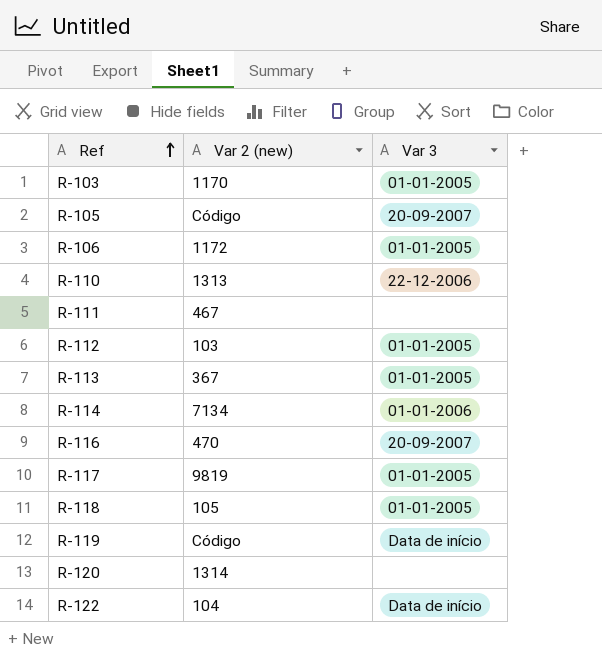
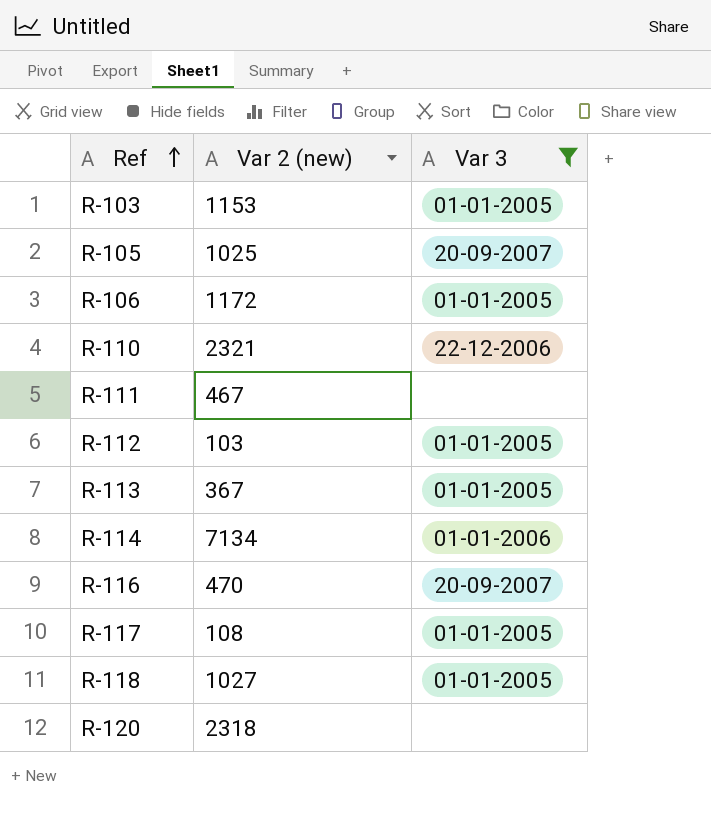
filter: none -> Var 3 != Data de início
R-103 | Var 2 (new): 1170 -> 1153
R-105 | Var 2 (new): Código -> 1025
R-110 | Var 2 (new): 1313 -> 2321
R-117 | Var 2 (new): 9819 -> 108
R-118 | Var 2 (new): 105 -> 1027
R-120 | Var 2 (new): 1314 -> 2318

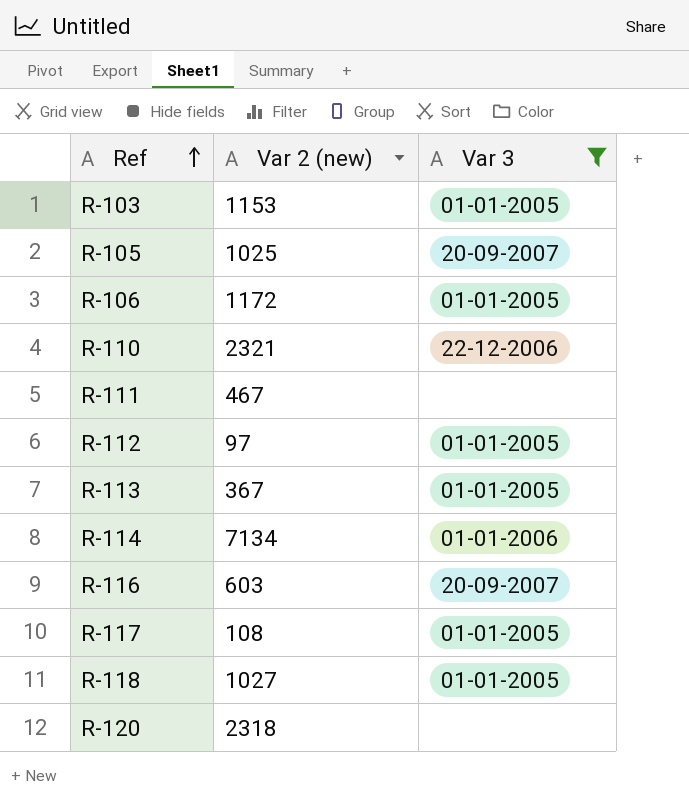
R-112 | Var 2 (new): 103 -> 97
R-116 | Var 2 (new): 470 -> 603

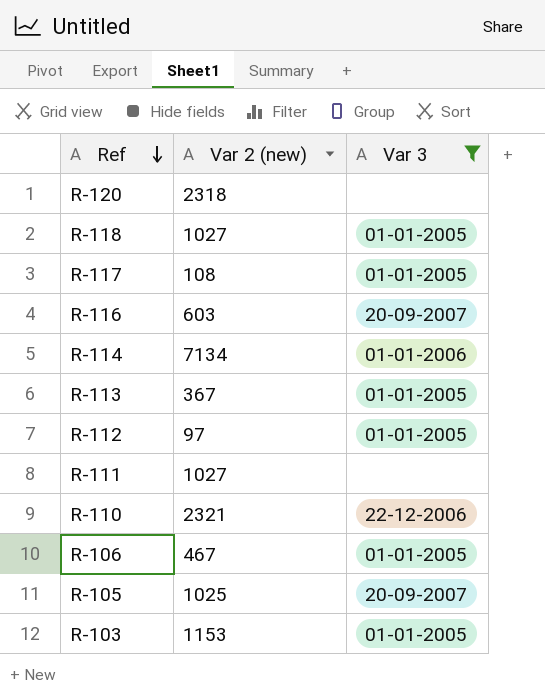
row order: Ref ascending -> Ref descending
R-111 | Var 2 (new): 467 -> 1027
R-106 | Var 2 (new): 1172 -> 467

